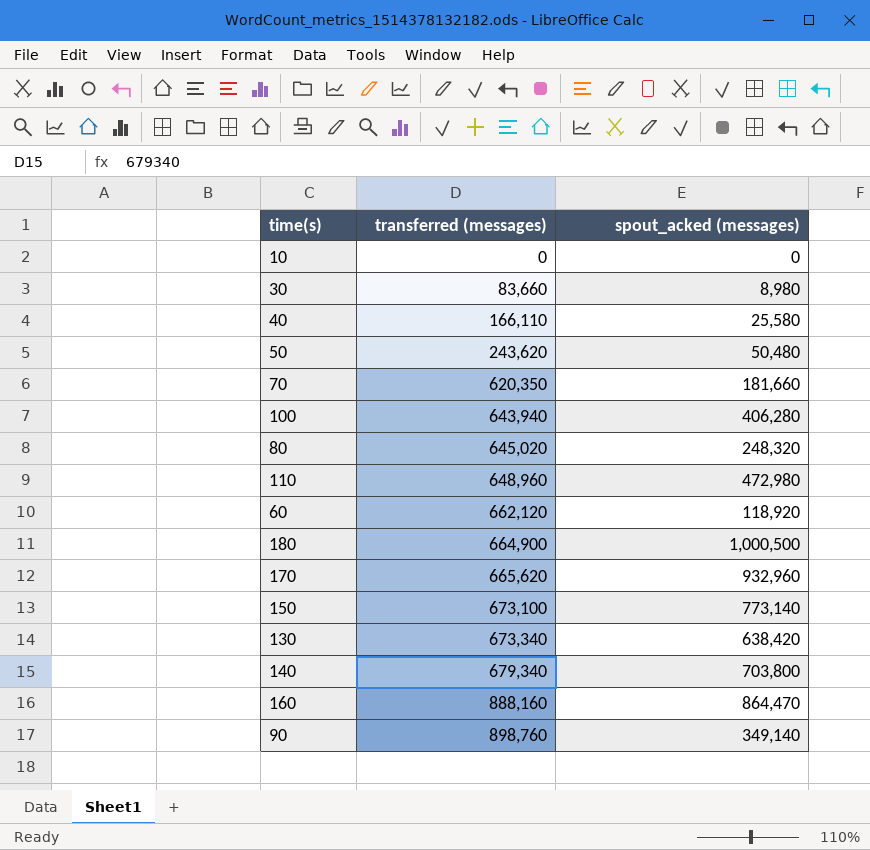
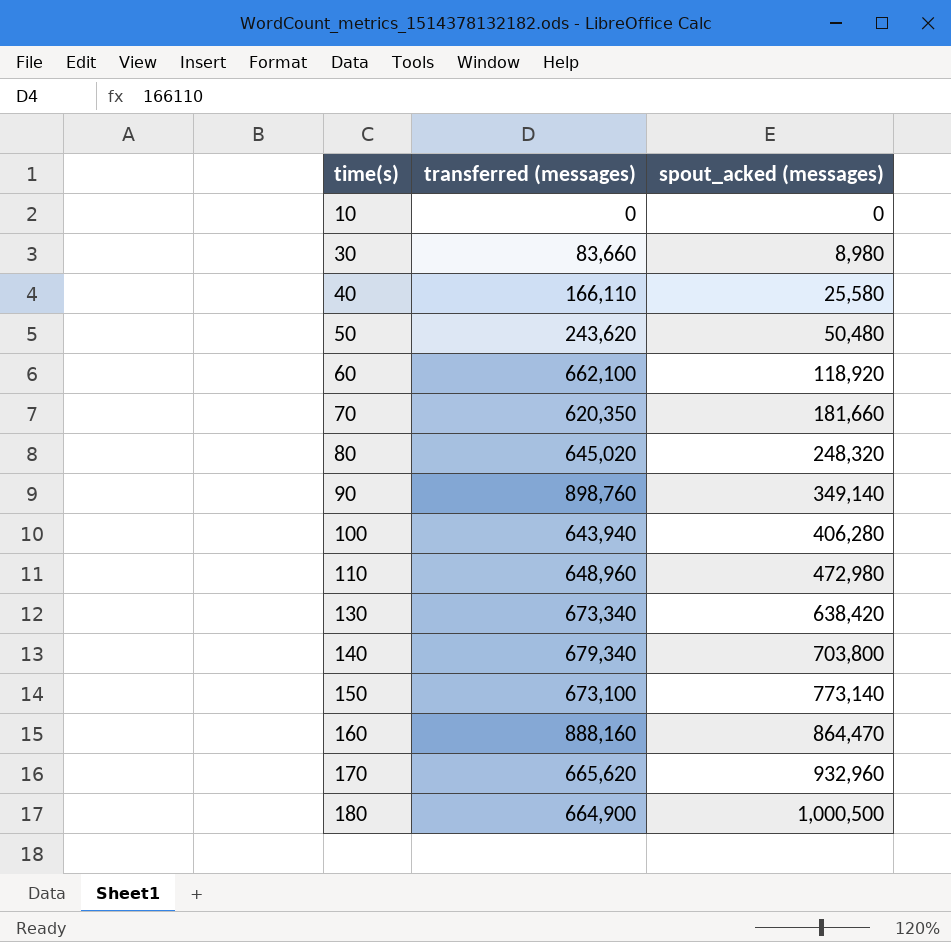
row order: transferred (messages) ascending -> time(s) ascending
60 | transferred (messages): 662,120 -> 662,100

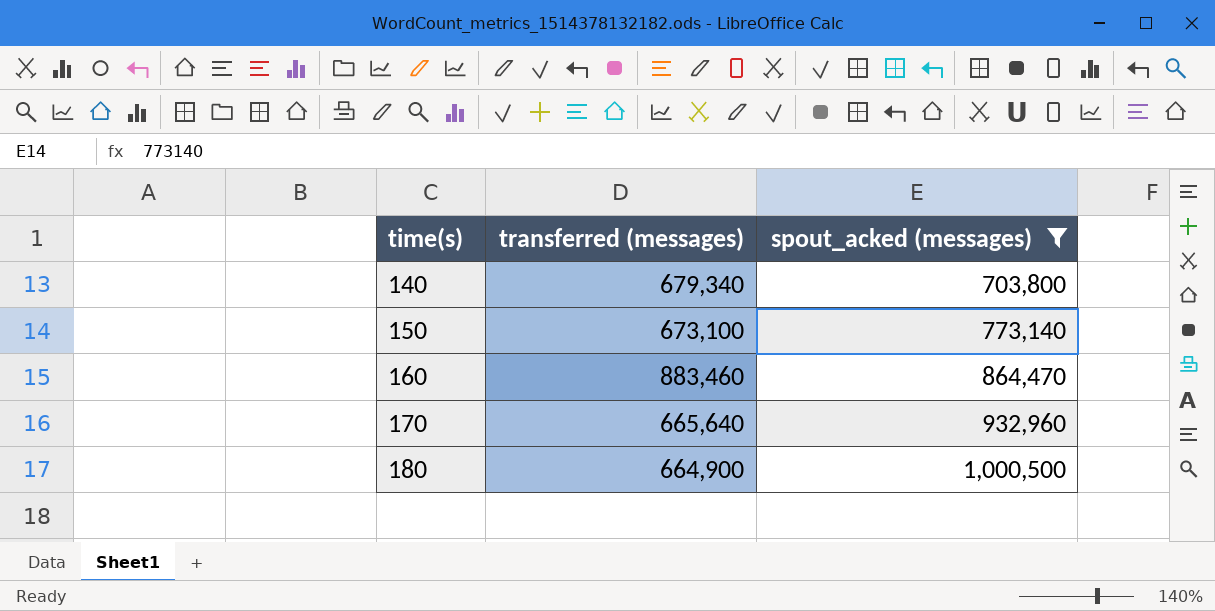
filter: none -> spout_acked (messages) >= 703,800
160 | transferred (messages): 888,160 -> 883,460
170 | transferred (messages): 665,620 -> 665,640

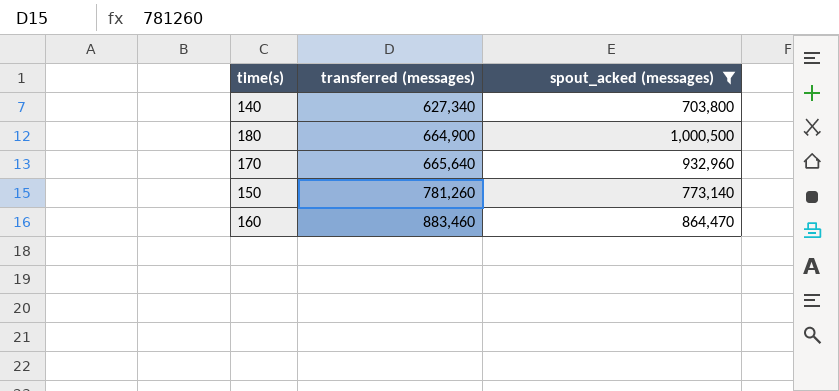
row order: time(s) ascending -> transferred (messages) ascending
140 | transferred (messages): 679,340 -> 627,340
150 | transferred (messages): 673,100 -> 781,260

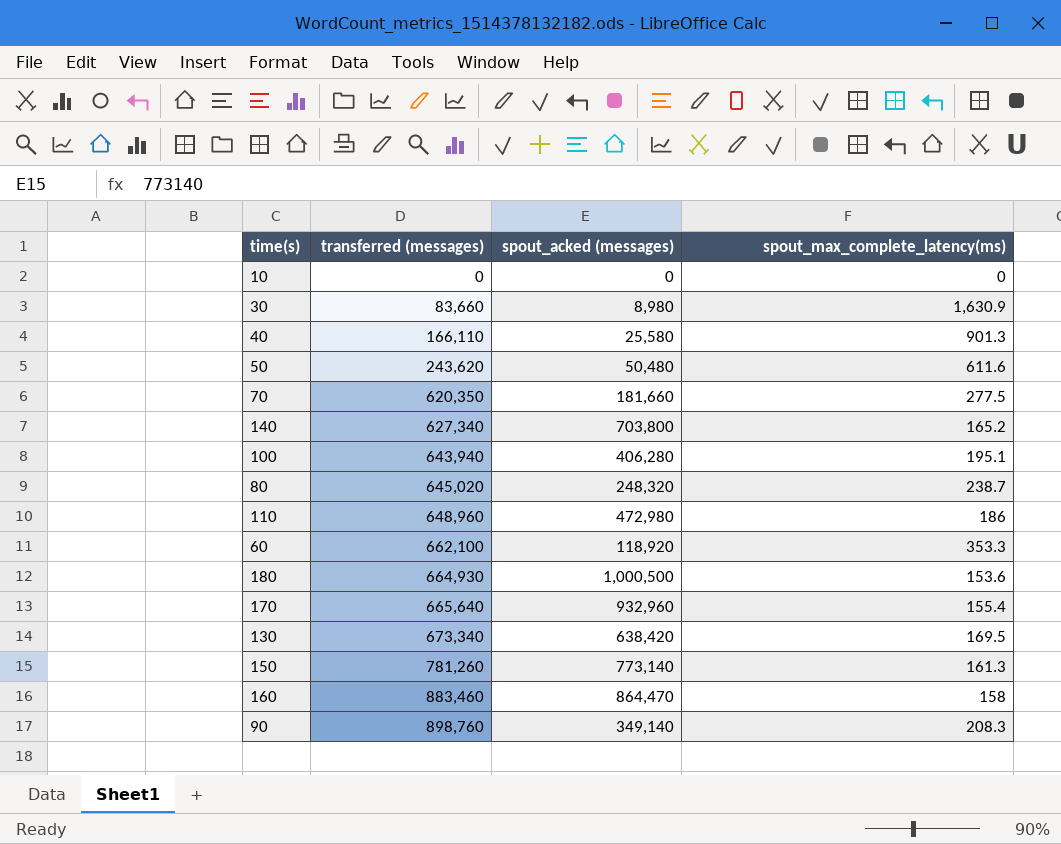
filter: spout_acked (messages) >= 703,800 -> none
column spout_max_complete_latency(ms) | position: none -> 4
180 | transferred (messages): 664,900 -> 664,930

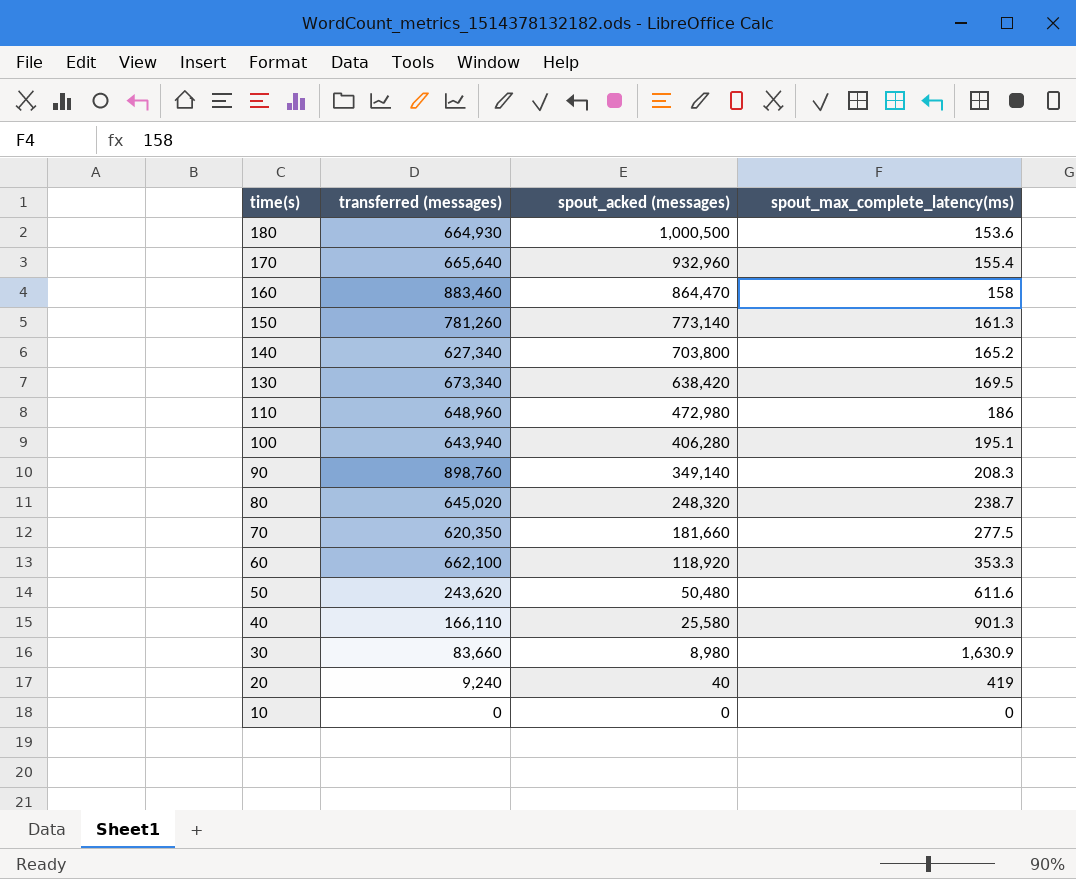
row order: transferred (messages) ascending -> time(s) descending
row 20: none -> 9,240 | 40 | 419

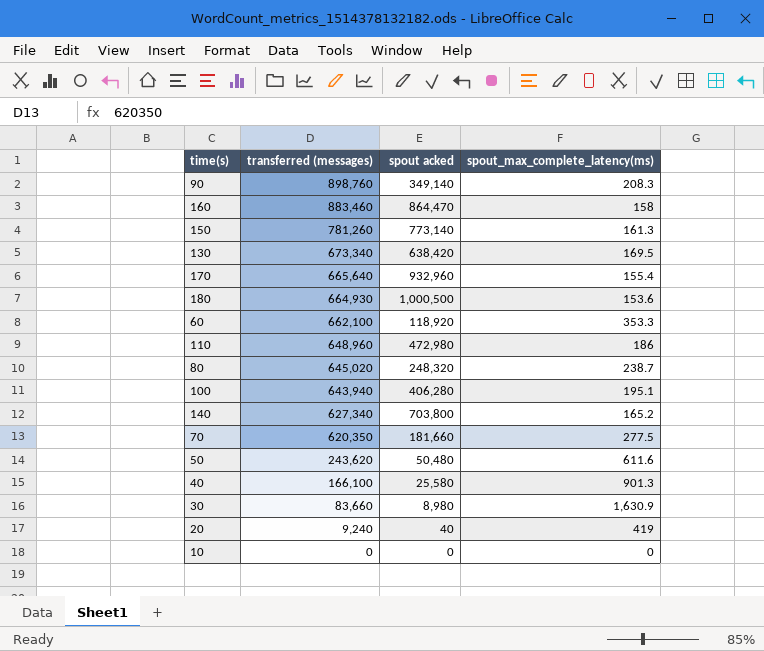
row order: time(s) descending -> transferred (messages) descending
column name: spout_acked (messages) -> spout acked
40 | transferred (messages): 166,110 -> 166,100

